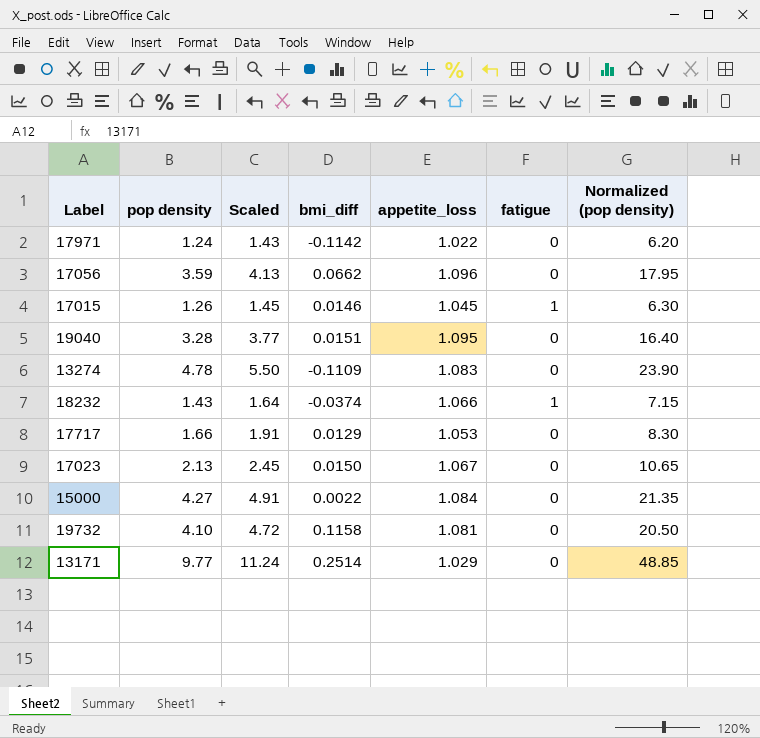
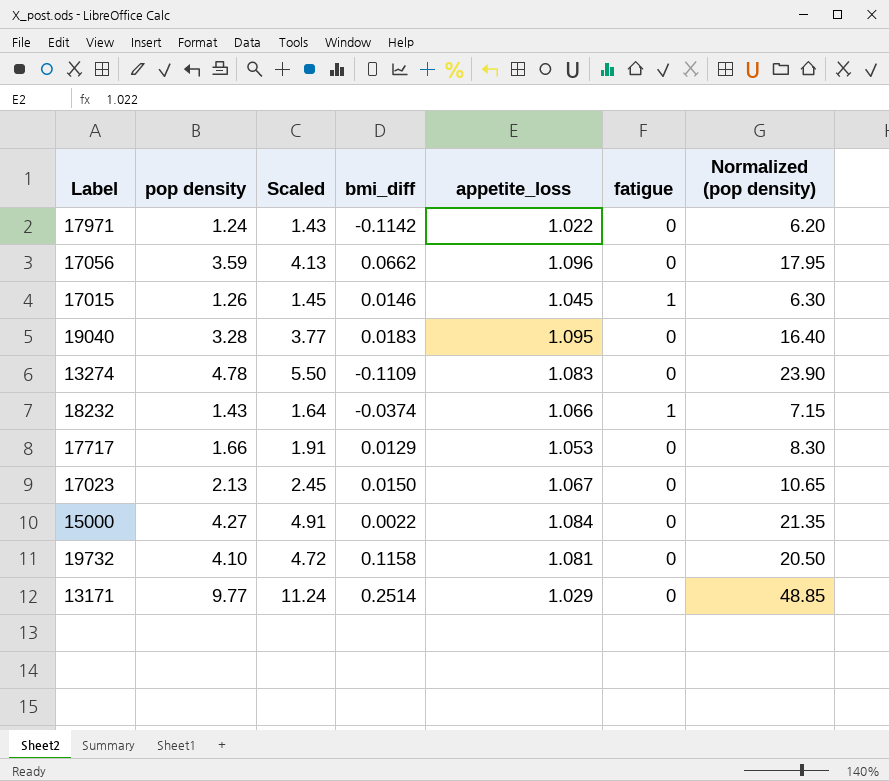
19040 | bmi_diff: 0.0151 -> 0.0183

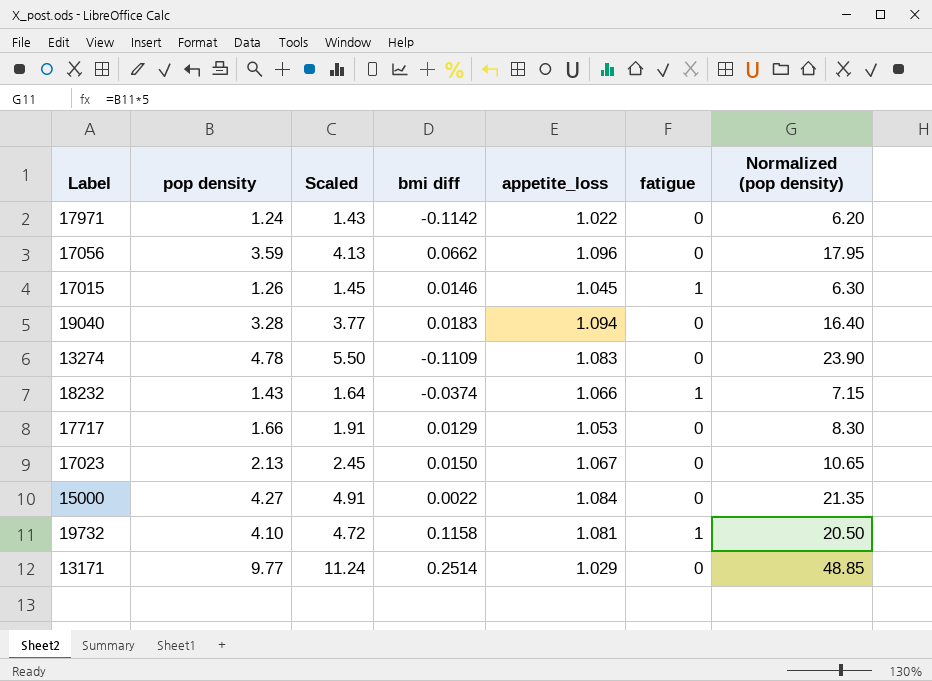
column name: bmi_diff -> bmi diff
19040 | appetite_loss: 1.095 -> 1.094
19732 | fatigue: 0 -> 1

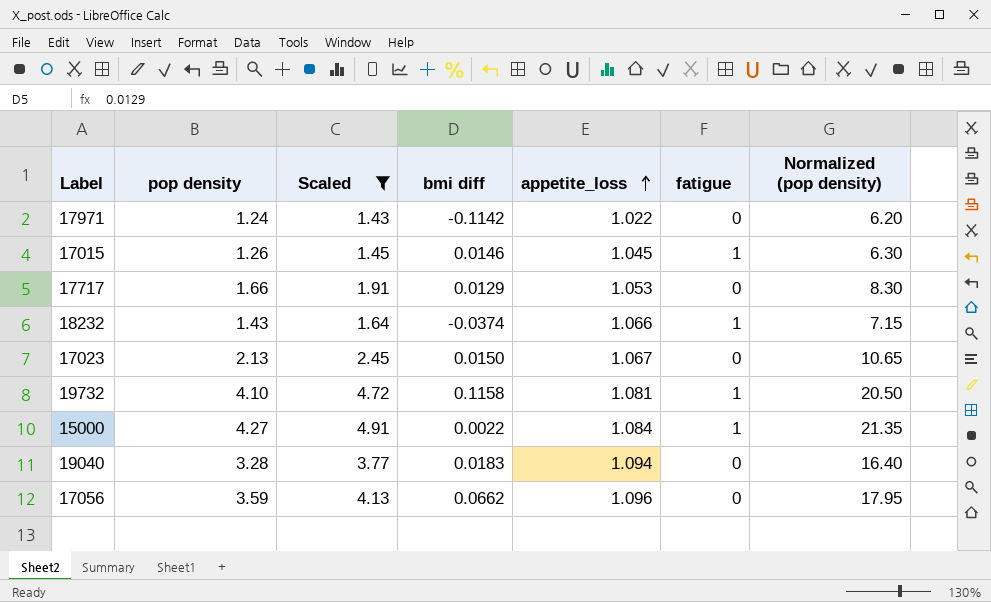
filter: none -> Scaled <= 4.91
row order: none -> appetite_loss ascending
15000 | fatigue: 0 -> 1

